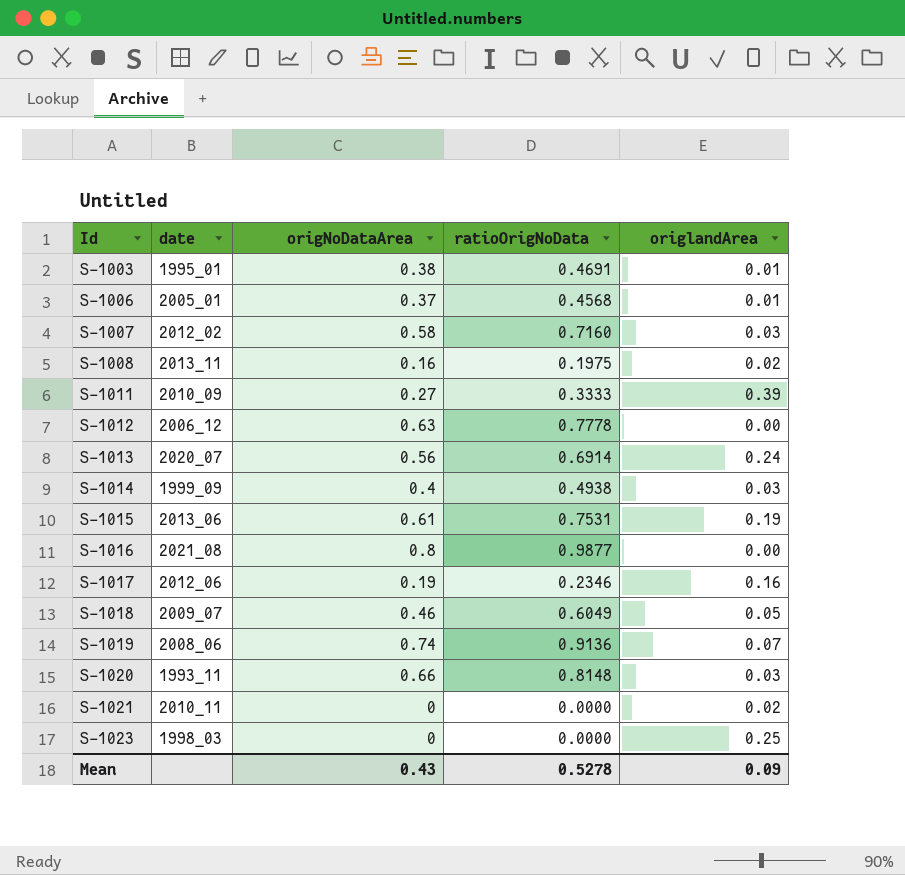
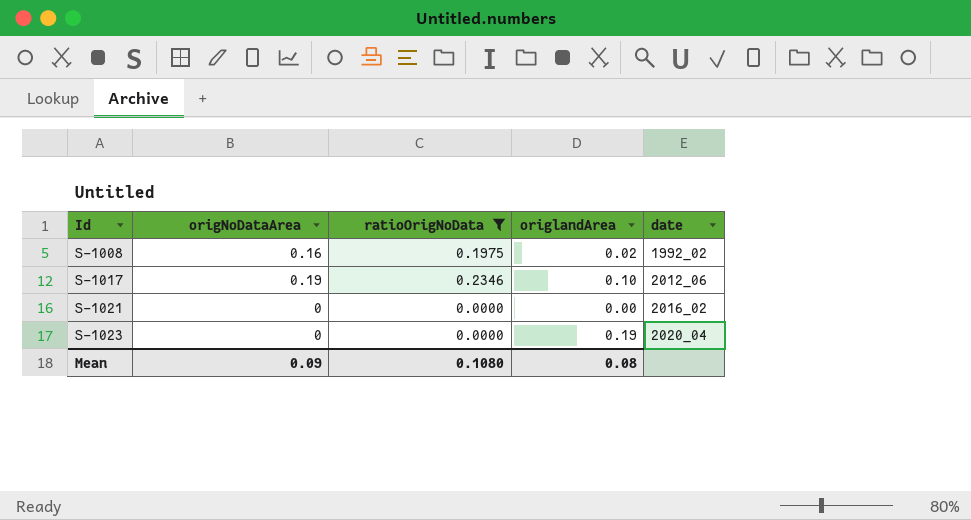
filter: none -> ratioOrigNoData <= 0.2346
column date | position: 2 -> 5
S-1008 | date: 2013_11 -> 1992_02
S-1017 | origlandArea: 0.16 -> 0.10
S-1021 | origlandArea: 0.02 -> 0.00
S-1021 | date: 2010_11 -> 2016_02
S-1023 | origlandArea: 0.25 -> 0.19
S-1023 | date: 1998_03 -> 2020_04
Mean | origNoDataArea: 0.43 -> 0.09
Mean | ratioOrigNoData: 0.5278 -> 0.1080
Mean | origlandArea: 0.09 -> 0.08

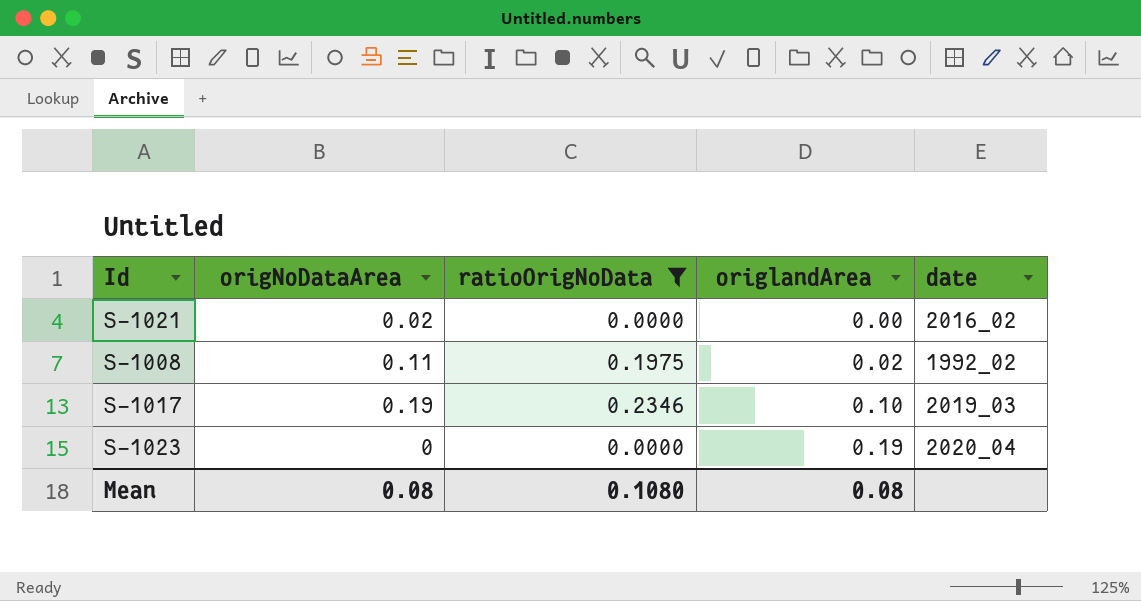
row order: Id ascending -> origlandArea ascending
S-1021 | origNoDataArea: 0 -> 0.02
S-1008 | origNoDataArea: 0.16 -> 0.11
S-1017 | date: 2012_06 -> 2019_03
Mean | origNoDataArea: 0.09 -> 0.08

